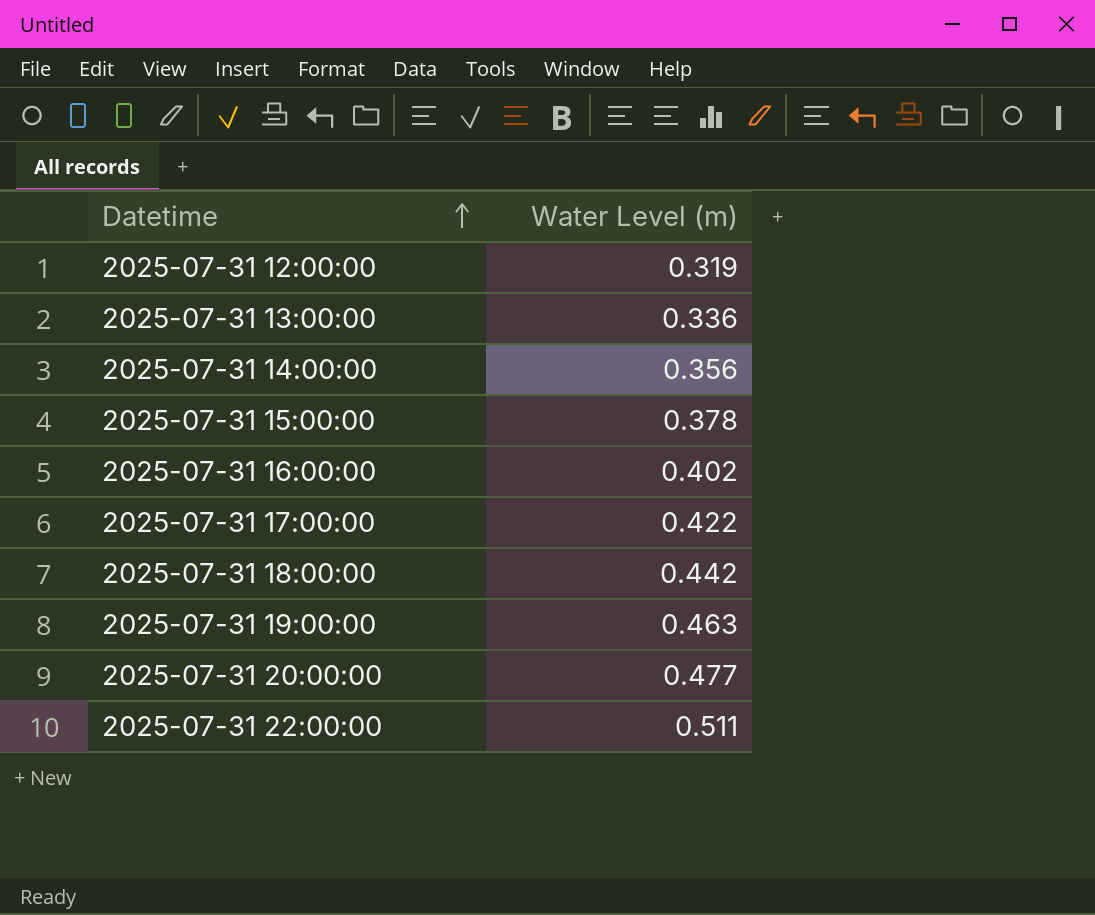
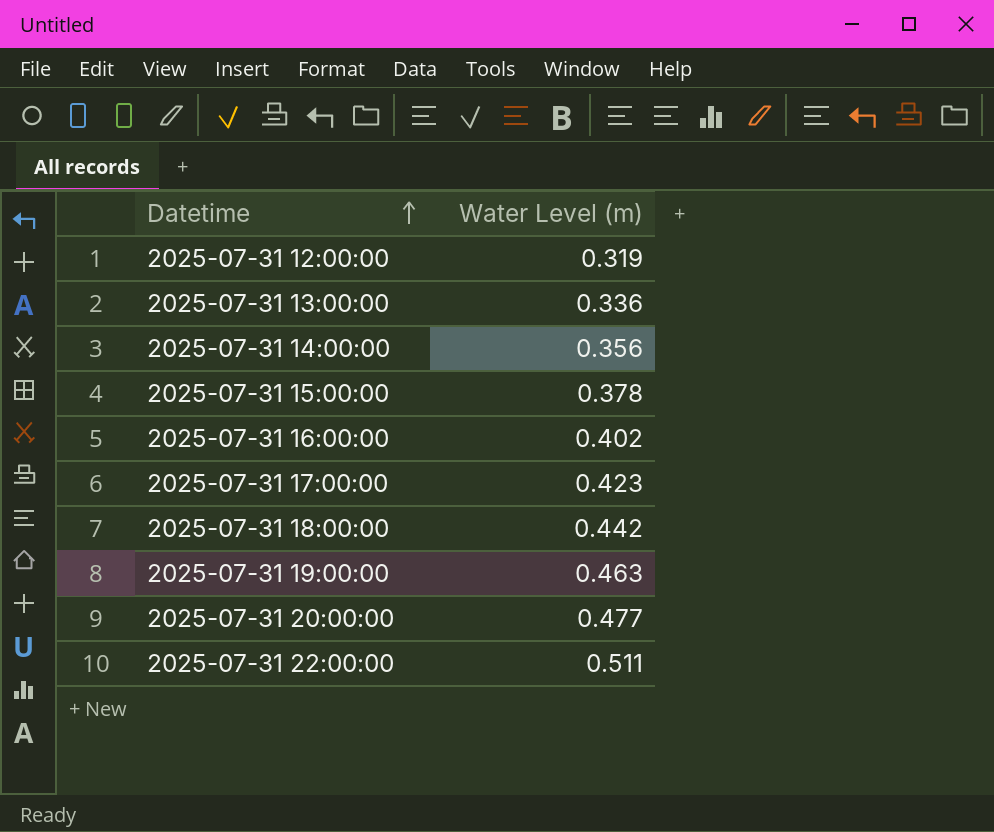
2025-07-31 17:00:00 | Water Level (m): 0.422 -> 0.423

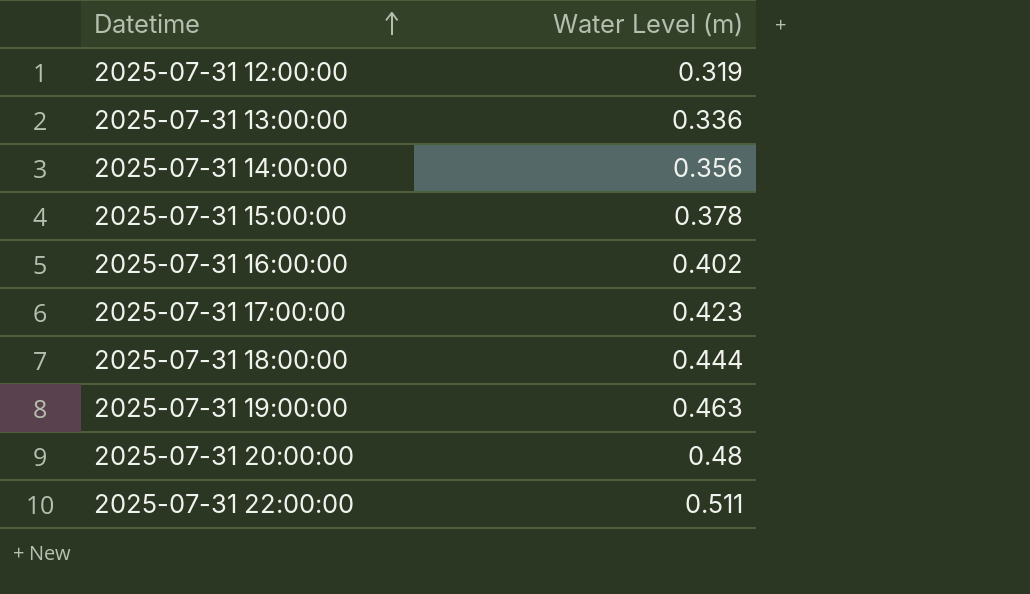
2025-07-31 18:00:00 | Water Level (m): 0.442 -> 0.444
2025-07-31 20:00:00 | Water Level (m): 0.477 -> 0.48

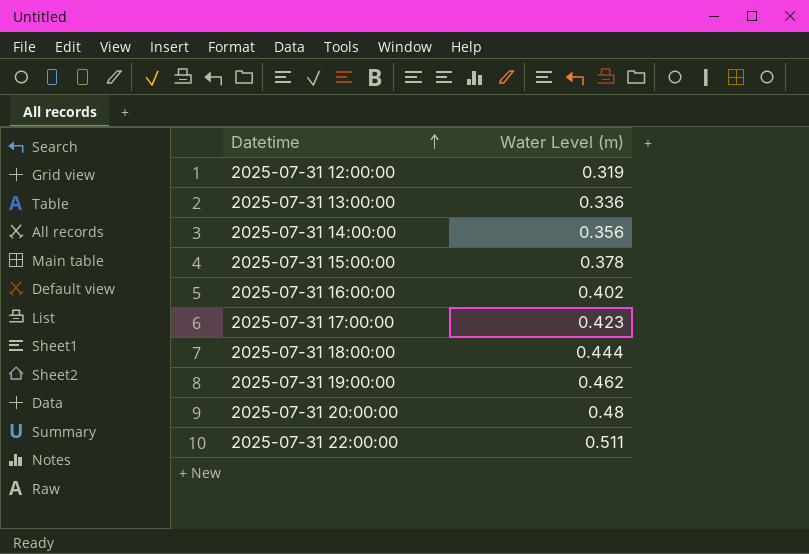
2025-07-31 19:00:00 | Water Level (m): 0.463 -> 0.462

